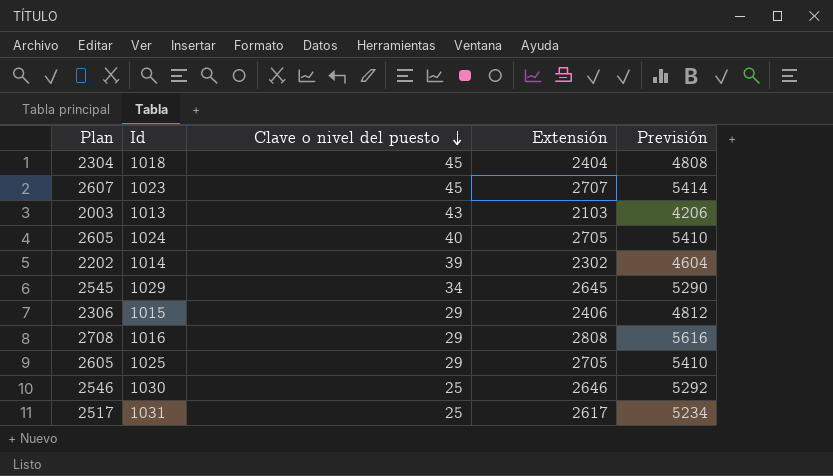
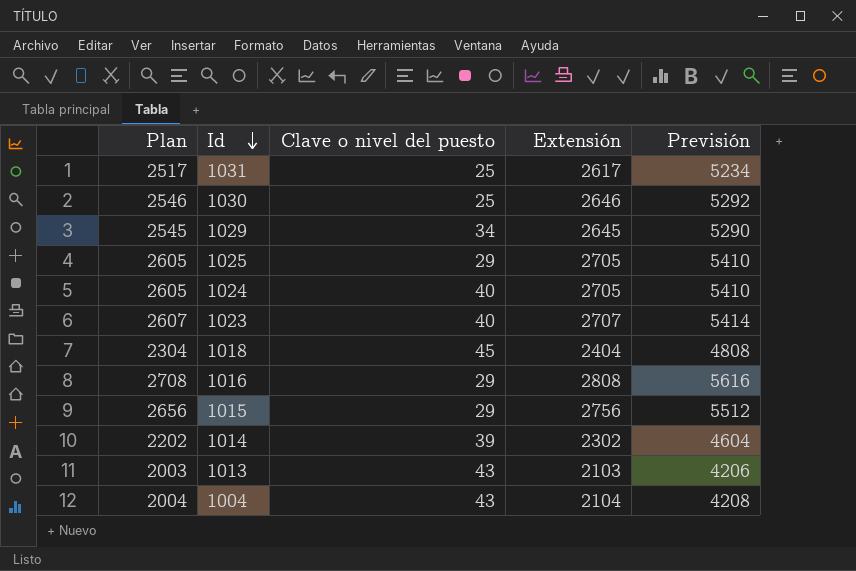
row order: Clave o nivel del puesto descending -> Id descending
1023 | Clave o nivel del puesto: 45 -> 40
1015 | Plan: 2306 -> 2656
1015 | Extensión: 2406 -> 2756
1015 | Previsión: 4812 -> 5512
row 1004: none -> 2004 | 43 | 2104 | 4208

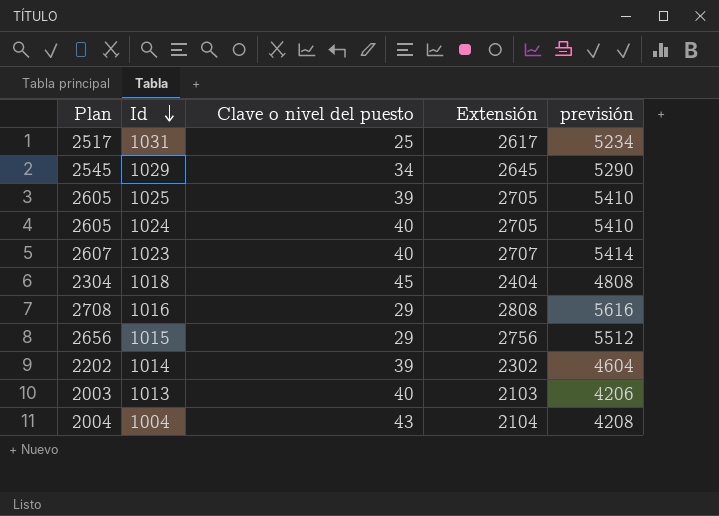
column name: Previsión -> previsión
row 1030: 2546 | 25 | 2646 | 5292 -> none
1025 | Clave o nivel del puesto: 29 -> 39
1013 | Clave o nivel del puesto: 43 -> 40

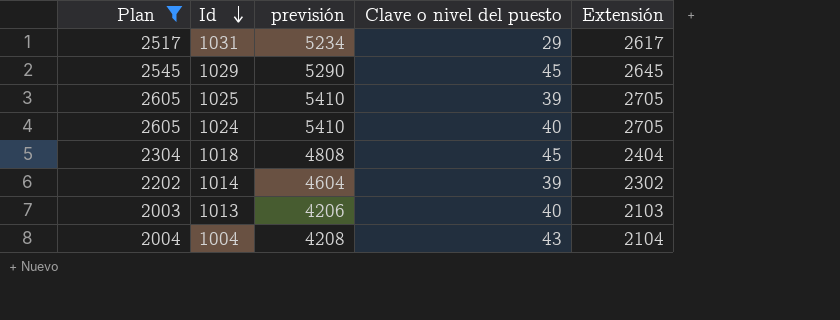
filter: none -> Plan <= 2605
column previsión | position: 5 -> 3
1031 | Clave o nivel del puesto: 25 -> 29
1029 | Clave o nivel del puesto: 34 -> 45

